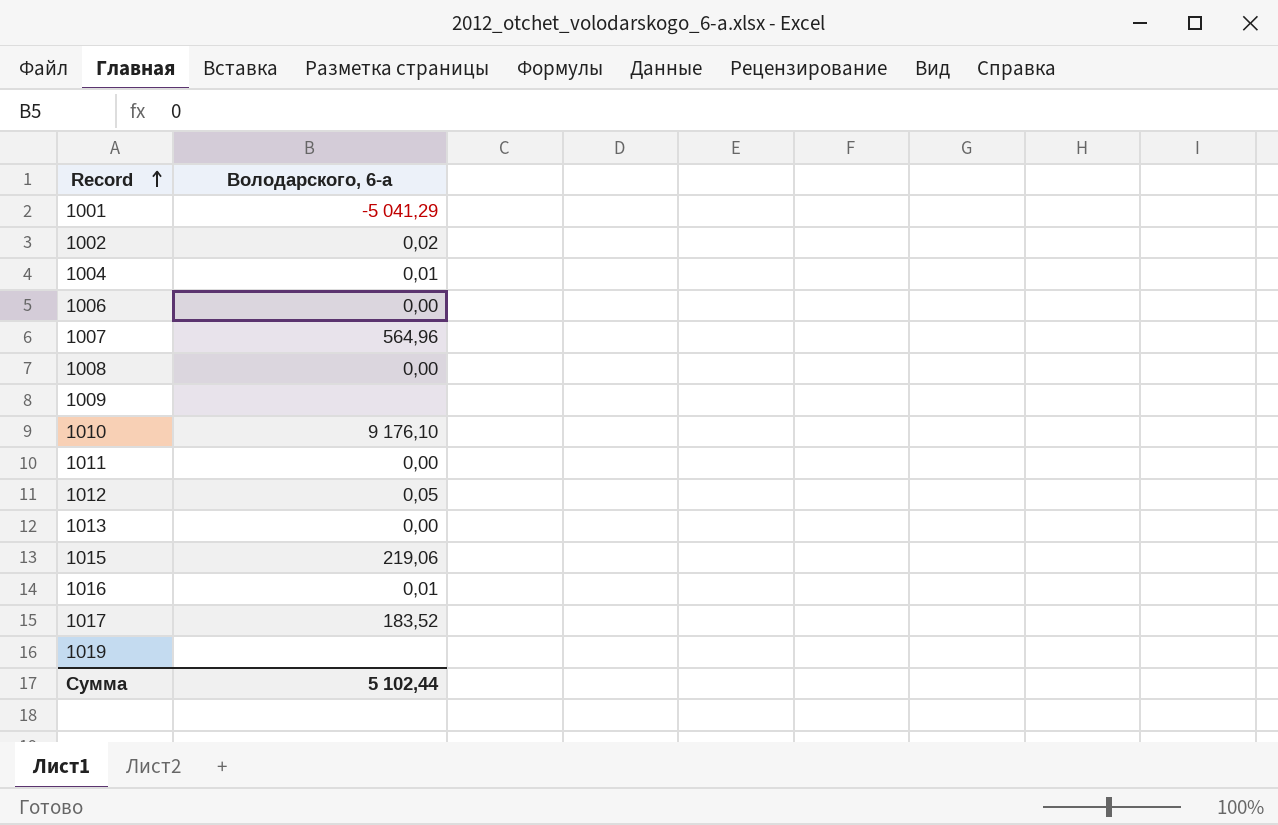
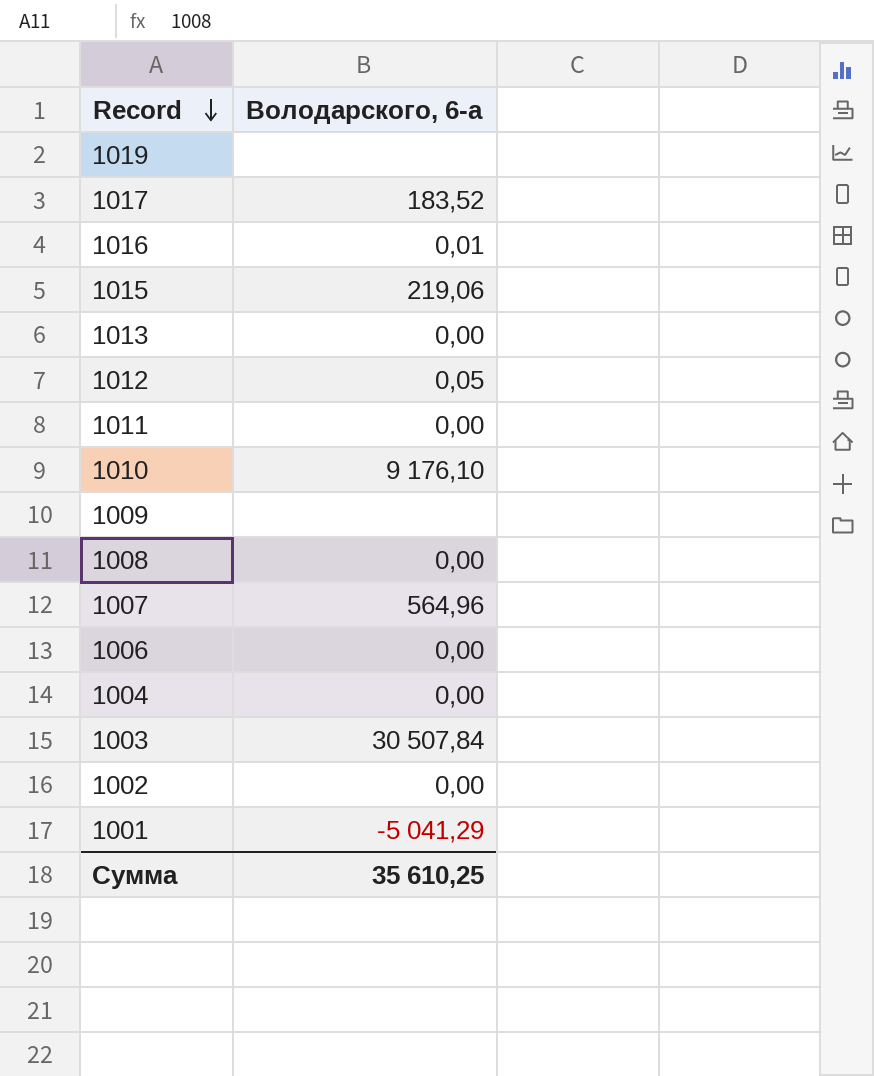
row order: Record ascending -> Record descending
1004 | Володарского, 6-а: 0,01 -> 0,00
row 1003: none -> 30 507,84
1002 | Володарского, 6-а: 0,02 -> 0,00
Сумма | Володарского, 6-а: 5 102,44 -> 35 610,25

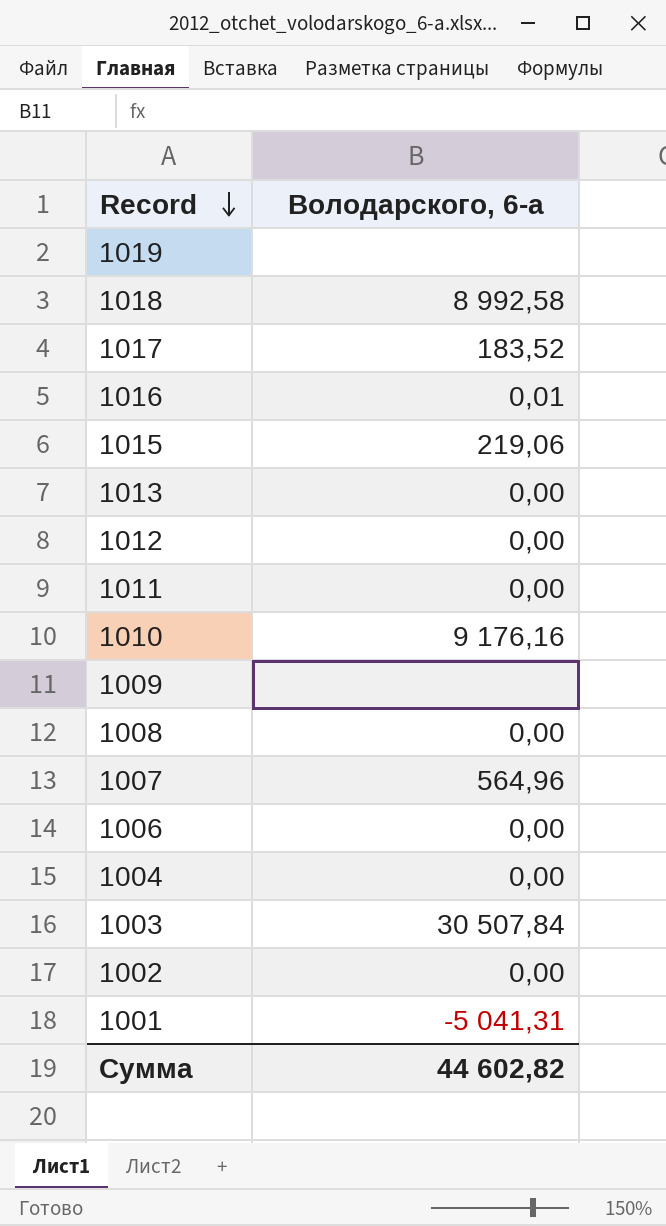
row 1018: none -> 8 992,58
1012 | Володарского, 6-а: 0,05 -> 0,00
1010 | Володарского, 6-а: 9 176,10 -> 9 176,16
1001 | Володарского, 6-а: -5 041,29 -> -5 041,31
Сумма | Володарского, 6-а: 35 610,25 -> 44 602,82

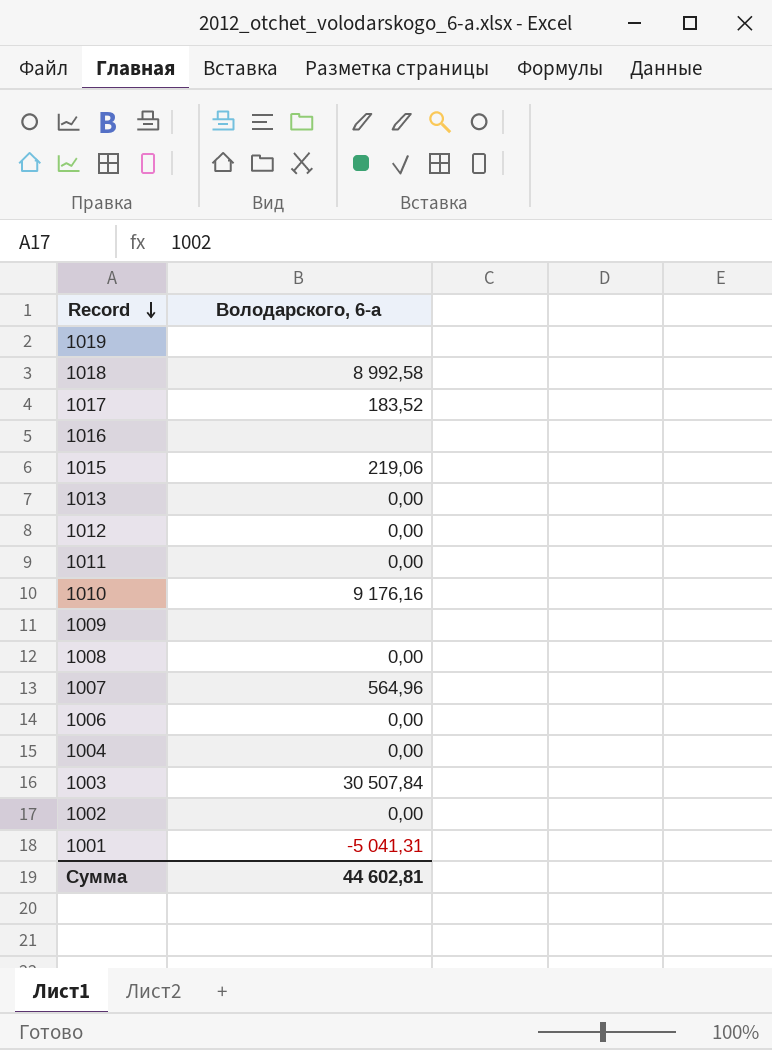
1016 | Володарского, 6-а: 0,01 -> none
Сумма | Володарского, 6-а: 44 602,82 -> 44 602,81

